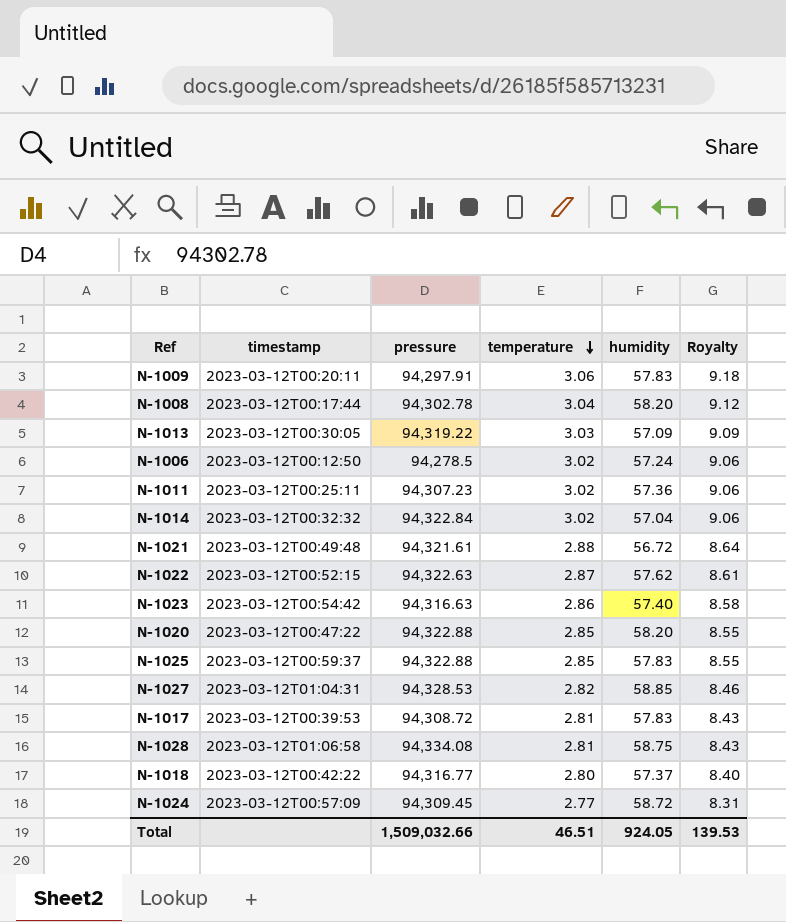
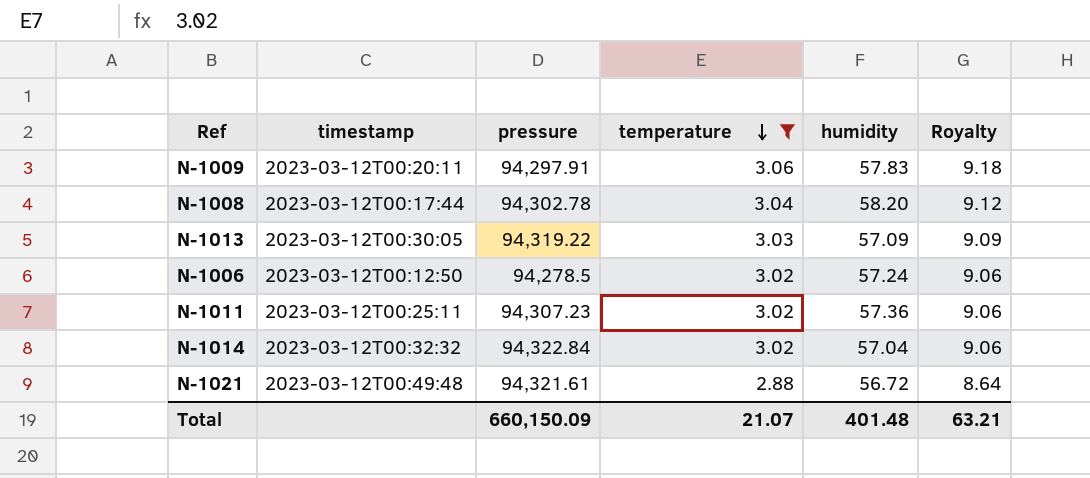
filter: none -> temperature >= 2.88
Total | pressure: 1,509,032.66 -> 660,150.09
Total | temperature: 46.51 -> 21.07
Total | humidity: 924.05 -> 401.48
Total | Royalty: 139.53 -> 63.21

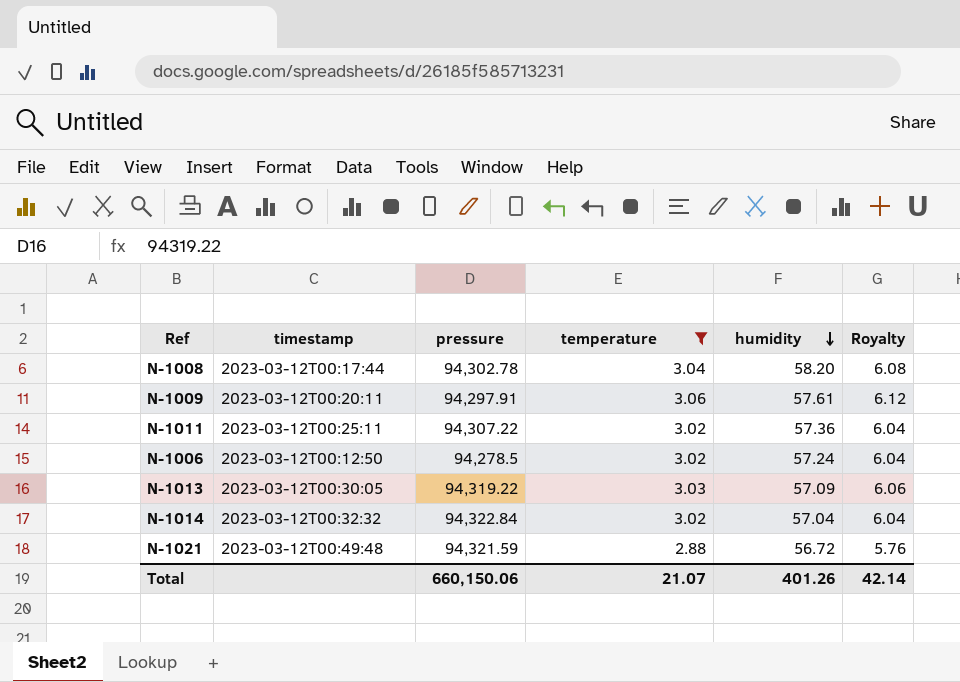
row order: temperature descending -> humidity descending
column Royalty | formula: [temperature] * 3 -> [temperature] * 2
N-1009 | humidity: 57.83 -> 57.61
N-1011 | pressure: 94,307.23 -> 94,307.22
N-1021 | pressure: 94,321.61 -> 94,321.59
Total | pressure: 660,150.09 -> 660,150.06
Total | humidity: 401.48 -> 401.26
Total | Royalty: 63.21 -> 42.14

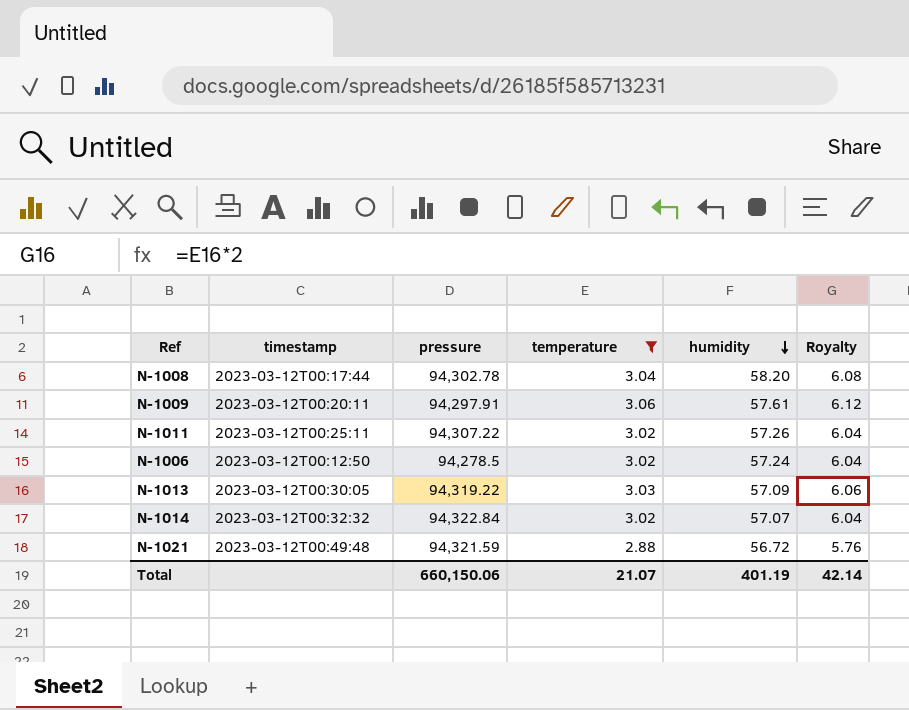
N-1011 | humidity: 57.36 -> 57.26
N-1014 | humidity: 57.04 -> 57.07
Total | humidity: 401.26 -> 401.19

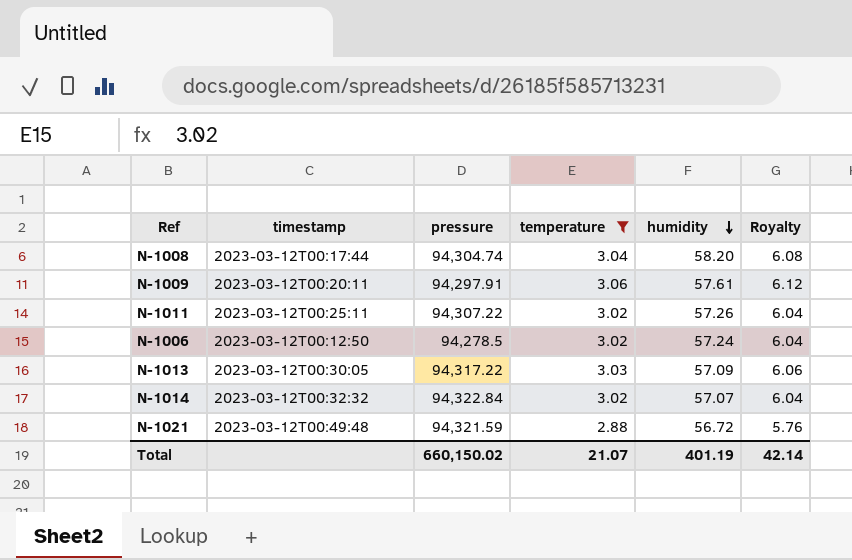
N-1008 | pressure: 94,302.78 -> 94,304.74
N-1013 | pressure: 94,319.22 -> 94,317.22
Total | pressure: 660,150.06 -> 660,150.02

